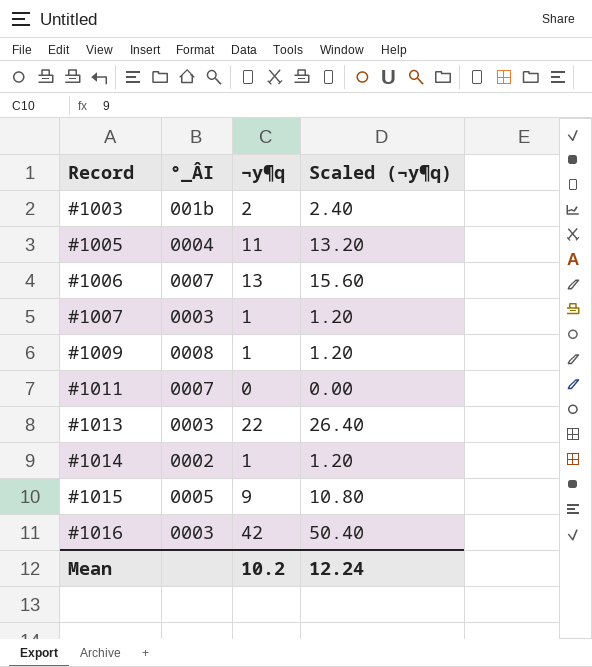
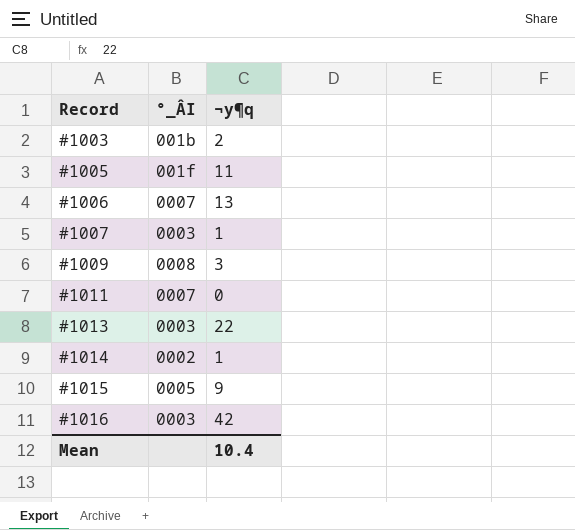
column Scaled (¬y¶q) | formula: [¬y¶q] * 1.2 -> none
#1005 | °_ÂI: 0004 -> 001f
#1009 | ¬y¶q: 1 -> 3
Mean | ¬y¶q: 10.2 -> 10.4

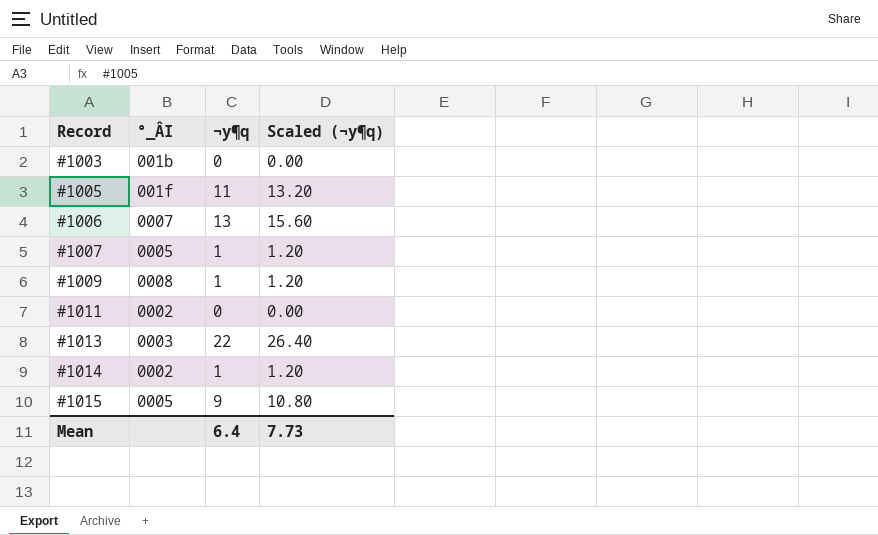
column Scaled (¬y¶q) | formula: none -> [¬y¶q] * 1.2
row #1016: 0003 | 42 -> none
#1003 | ¬y¶q: 2 -> 0
#1007 | °_ÂI: 0003 -> 0005
#1009 | ¬y¶q: 3 -> 1
#1011 | °_ÂI: 0007 -> 0002
Mean | ¬y¶q: 10.4 -> 6.4

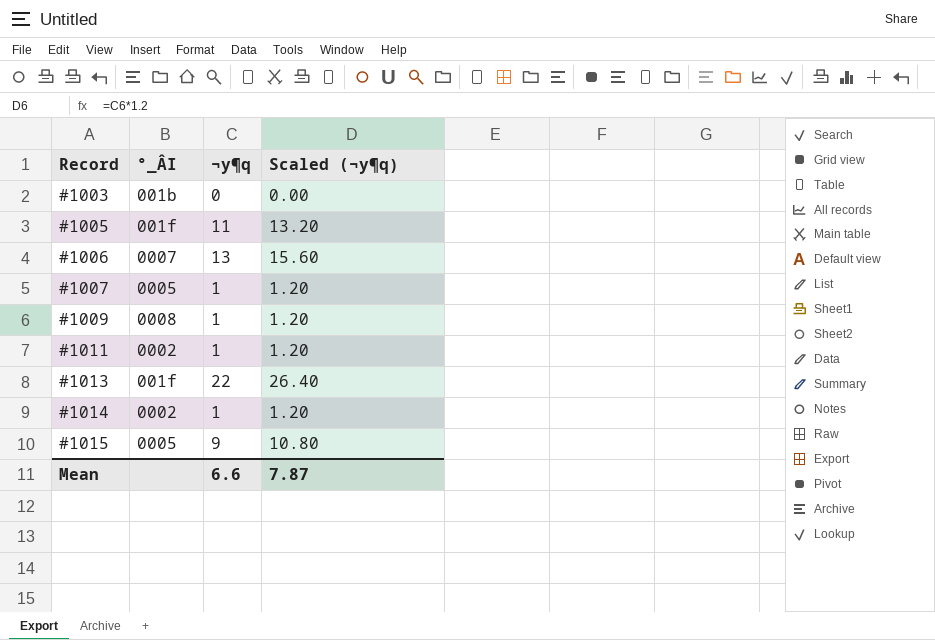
#1011 | ¬y¶q: 0 -> 1
#1011 | Scaled (¬y¶q): 0.00 -> 1.20
#1013 | °_ÂI: 0003 -> 001f
Mean | ¬y¶q: 6.4 -> 6.6
Mean | Scaled (¬y¶q): 7.73 -> 7.87

